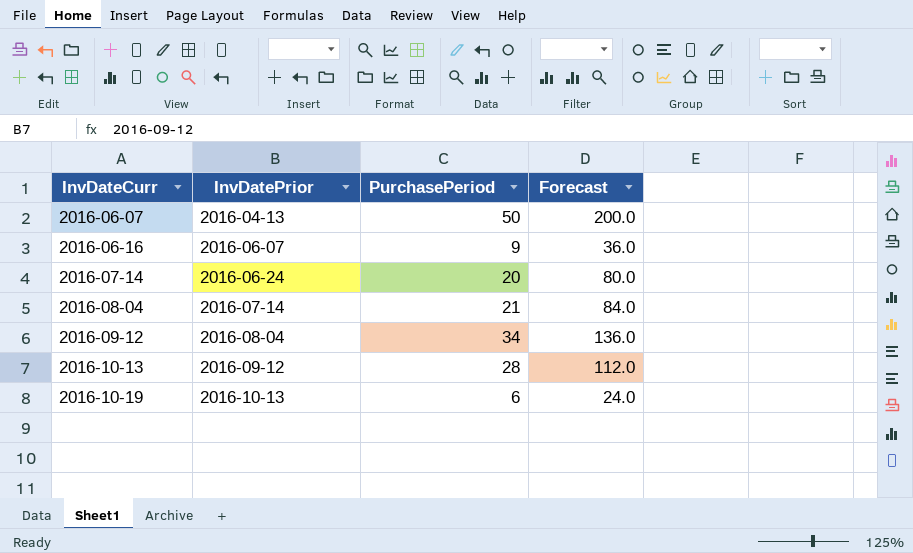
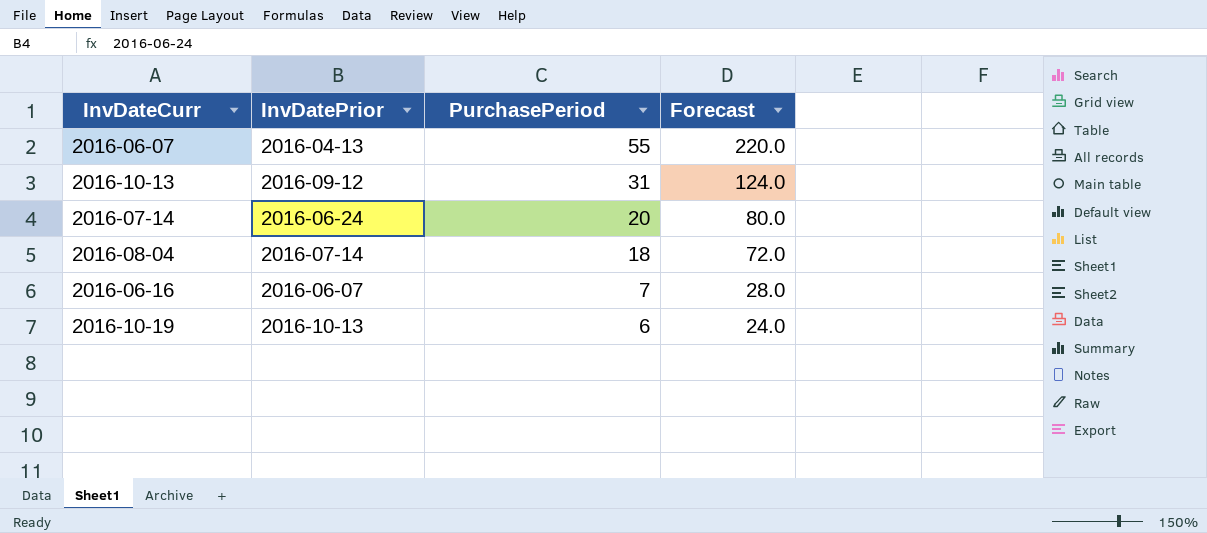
row order: InvDateCurr ascending -> PurchasePeriod descending
row 2016-09-12: 2016-08-04 | 34 | 136.0 -> none
2016-06-07 | PurchasePeriod: 50 -> 55
2016-06-07 | Forecast: 200.0 -> 220.0
2016-10-13 | PurchasePeriod: 28 -> 31
2016-10-13 | Forecast: 112.0 -> 124.0
2016-08-04 | PurchasePeriod: 21 -> 18
2016-08-04 | Forecast: 84.0 -> 72.0
2016-06-16 | PurchasePeriod: 9 -> 7
2016-06-16 | Forecast: 36.0 -> 28.0

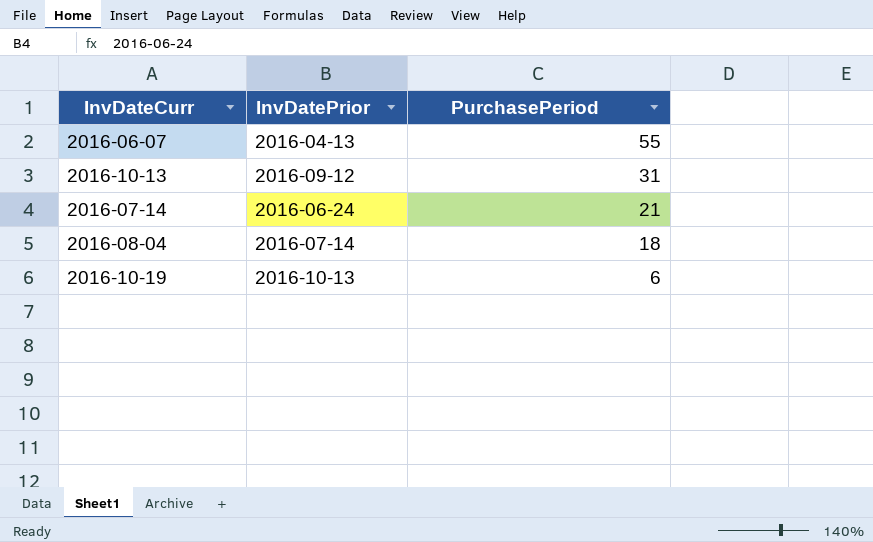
column Forecast | formula: [PurchasePeriod] * 4 -> none
row 2016-06-16: 2016-06-07 | 7 | 28.0 -> none
2016-07-14 | PurchasePeriod: 20 -> 21

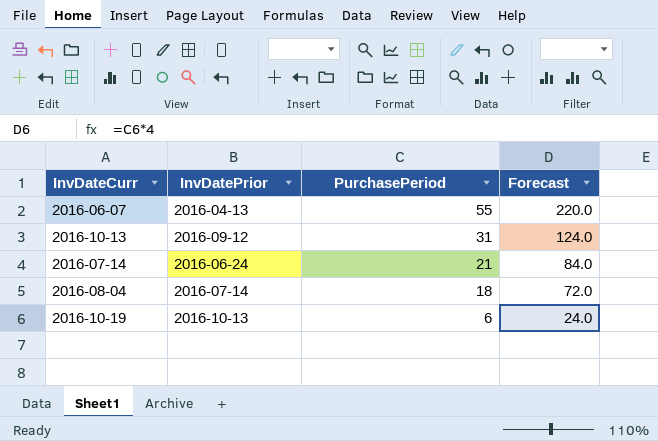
column Forecast | formula: none -> [PurchasePeriod] * 4

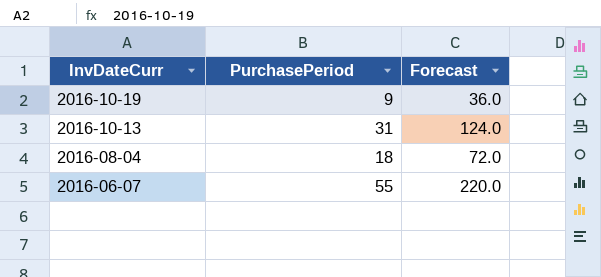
row order: PurchasePeriod descending -> InvDateCurr descending
column InvDatePrior | position: 2 -> none
row 2016-07-14: 2016-06-24 | 21 | 84.0 -> none
2016-10-19 | PurchasePeriod: 6 -> 9
2016-10-19 | Forecast: 24.0 -> 36.0

